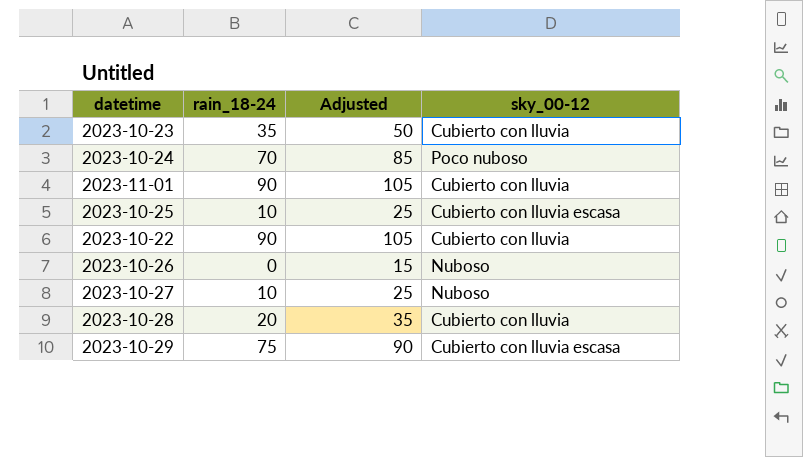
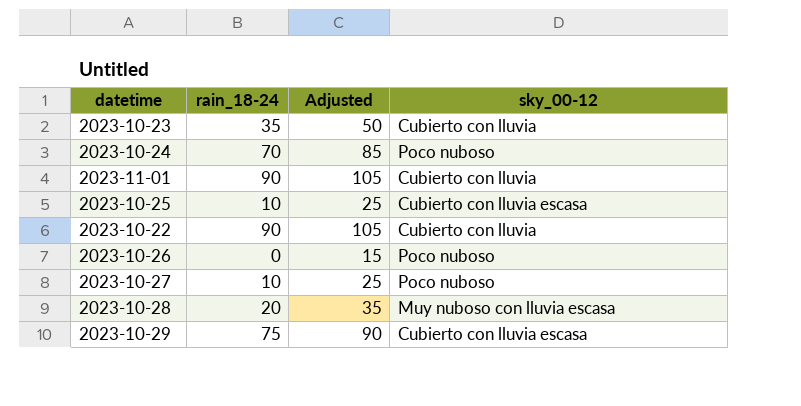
2023-10-26 | sky_00-12: Nuboso -> Poco nuboso
2023-10-27 | sky_00-12: Nuboso -> Poco nuboso
2023-10-28 | sky_00-12: Cubierto con lluvia -> Muy nuboso con lluvia escasa

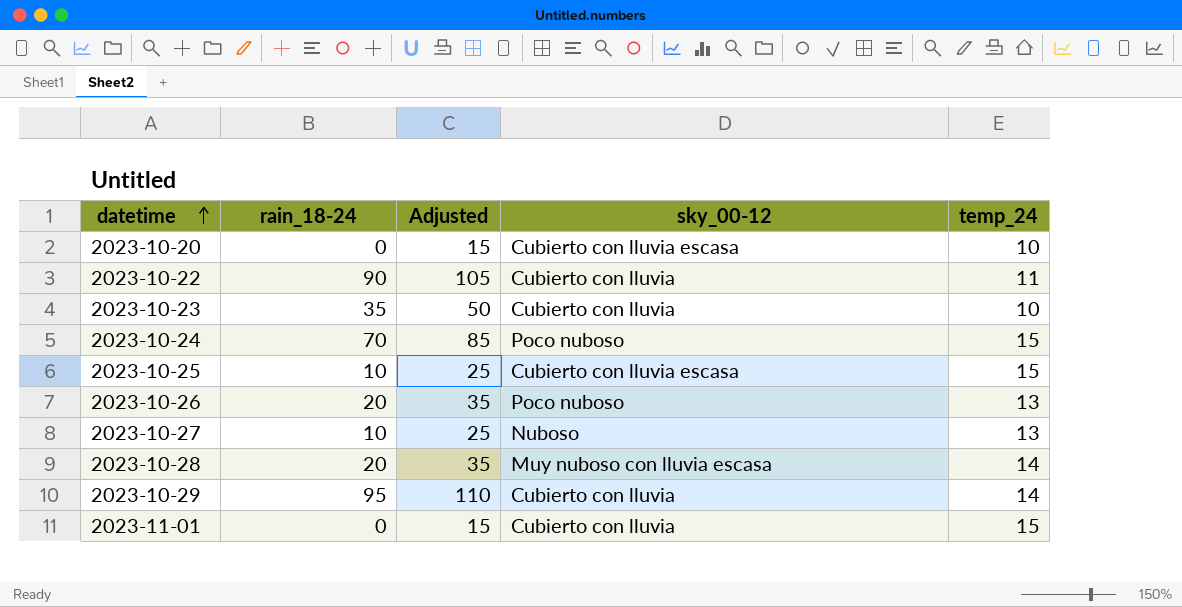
row order: none -> datetime ascending
column temp_24 | position: none -> 5
row 2023-10-20: none -> 0 | 15 | Cubierto con lluvia escasa | 10
2023-10-26 | rain_18-24: 0 -> 20
2023-10-26 | Adjusted: 15 -> 35
2023-10-27 | sky_00-12: Poco nuboso -> Nuboso
2023-10-29 | rain_18-24: 75 -> 95
2023-10-29 | Adjusted: 90 -> 110
2023-10-29 | sky_00-12: Cubierto con lluvia escasa -> Cubierto con lluvia
2023-11-01 | rain_18-24: 90 -> 0
2023-11-01 | Adjusted: 105 -> 15

